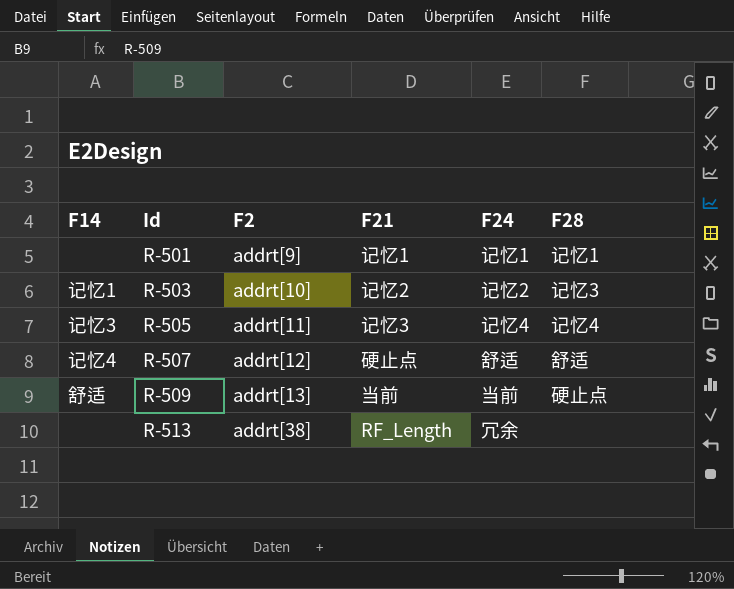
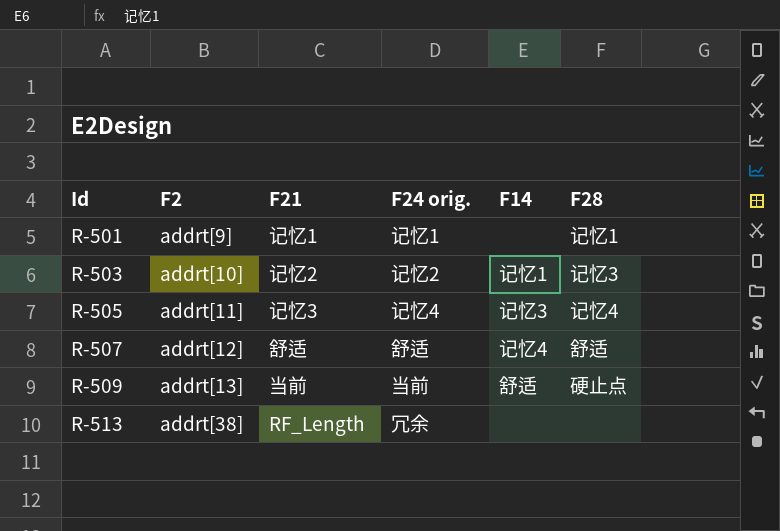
column name: F24 -> F24 orig.
column F14 | position: 1 -> 5
R-507 | F21: 硬止点 -> 舒适

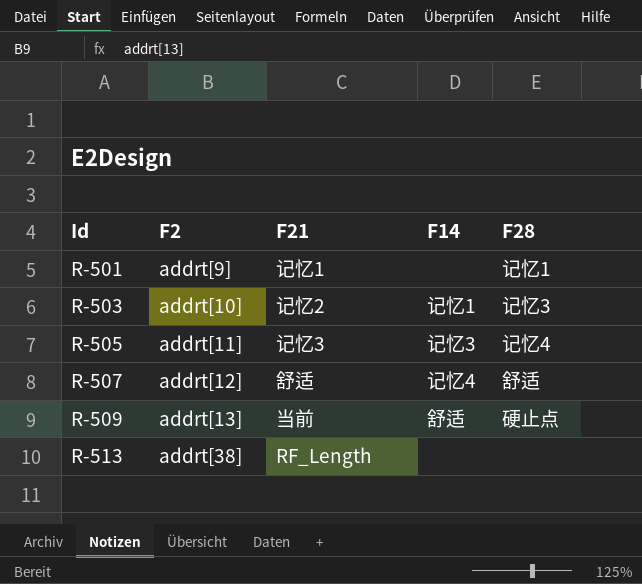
column F24 orig. | position: 4 -> none

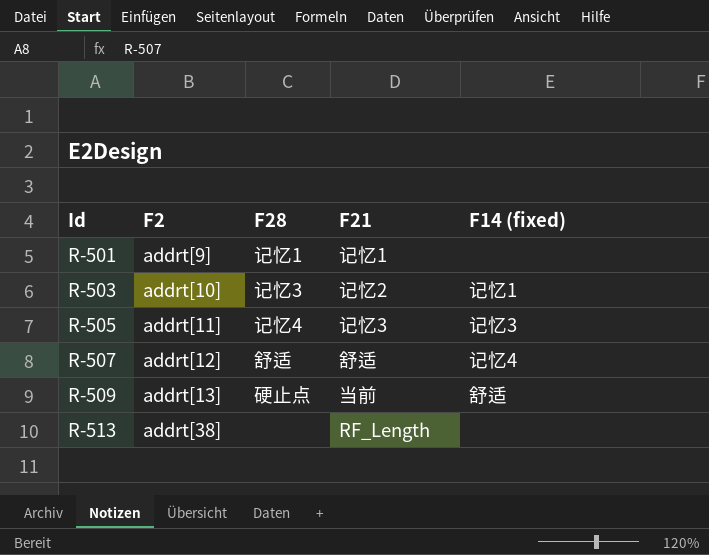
column F28 | position: 5 -> 3
column name: F14 -> F14 (fixed)

